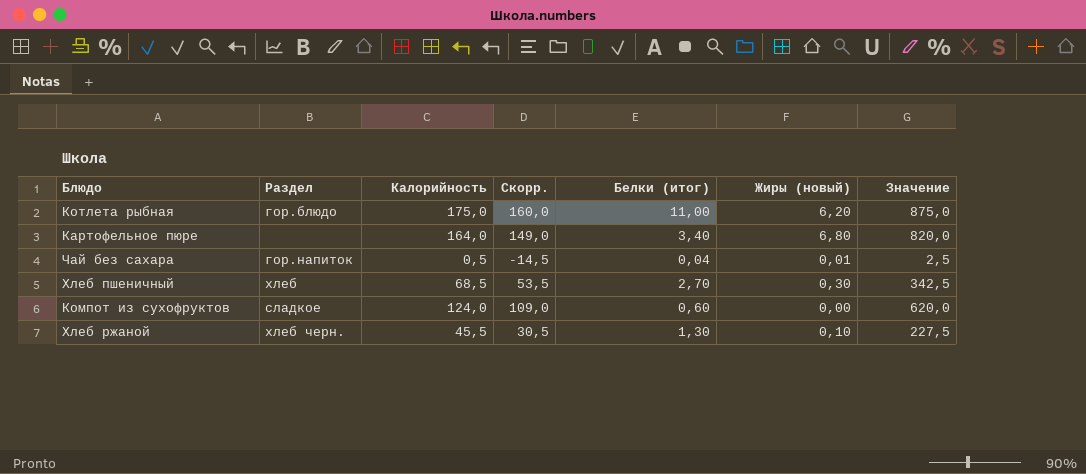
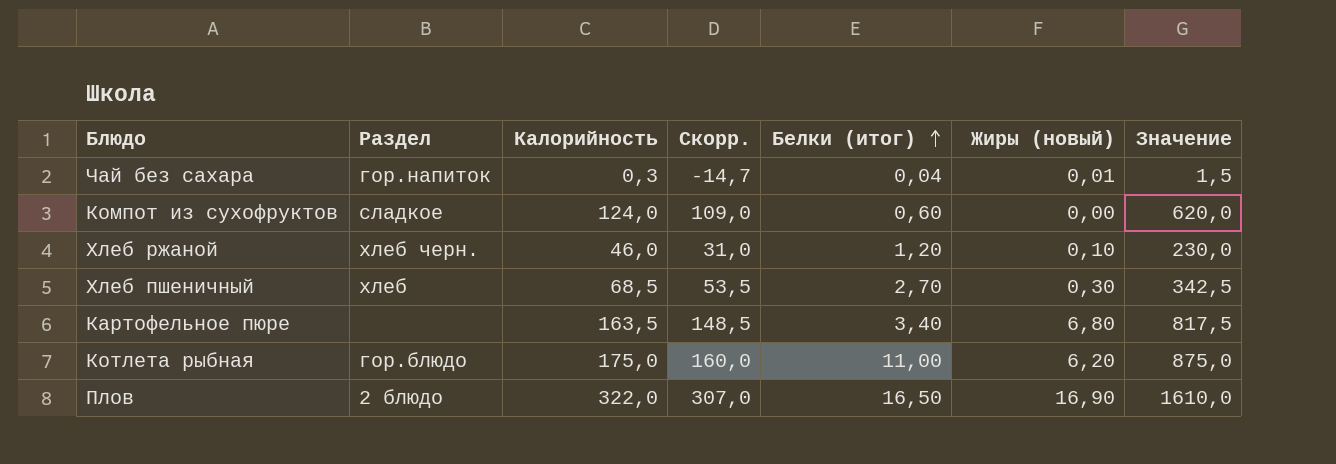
row order: none -> Белки (итог) ascending
Чай без сахара | Калорийность: 0,5 -> 0,3
Чай без сахара | Скорр.: -14,5 -> -14,7
Чай без сахара | Значение: 2,5 -> 1,5
Хлеб ржаной | Калорийность: 45,5 -> 46,0
Хлеб ржаной | Скорр.: 30,5 -> 31,0
Хлеб ржаной | Белки (итог): 1,30 -> 1,20
Хлеб ржаной | Значение: 227,5 -> 230,0
Картофельное пюре | Калорийность: 164,0 -> 163,5
Картофельное пюре | Скорр.: 149,0 -> 148,5
Картофельное пюре | Значение: 820,0 -> 817,5
row Плов: none -> 2 блюдо | 322,0 | 307,0 | 16,50 | 16,90 | 1610,0

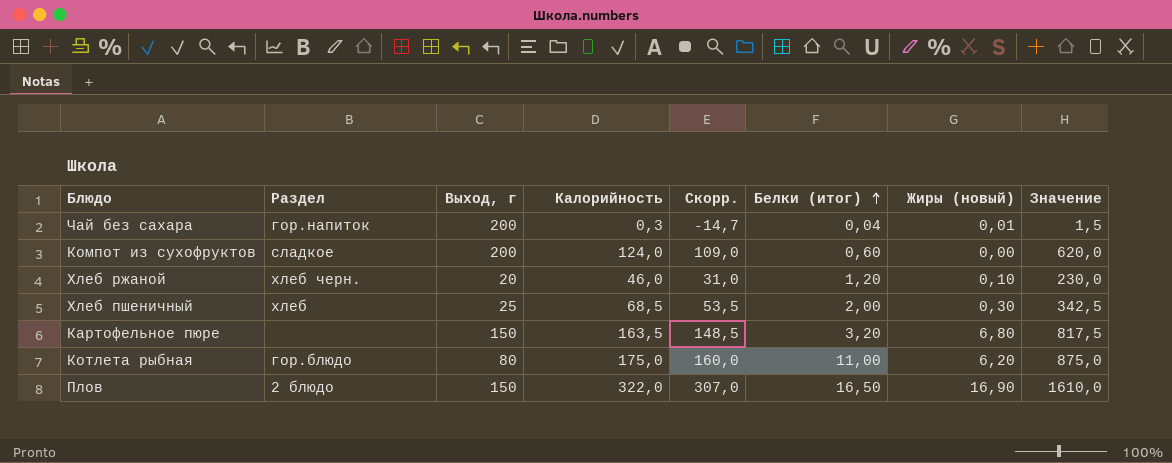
column Выход, г | position: none -> 3
Хлеб пшеничный | Белки (итог): 2,70 -> 2,00
Картофельное пюре | Белки (итог): 3,40 -> 3,20

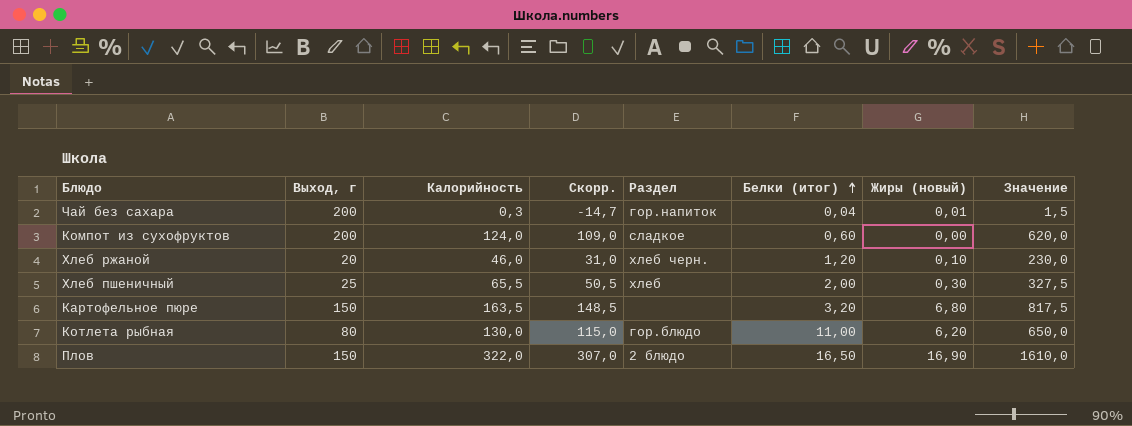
column Раздел | position: 2 -> 5
Хлеб пшеничный | Калорийность: 68,5 -> 65,5
Хлеб пшеничный | Скорр.: 53,5 -> 50,5
Хлеб пшеничный | Значение: 342,5 -> 327,5
Котлета рыбная | Калорийность: 175,0 -> 130,0
Котлета рыбная | Скорр.: 160,0 -> 115,0
Котлета рыбная | Значение: 875,0 -> 650,0

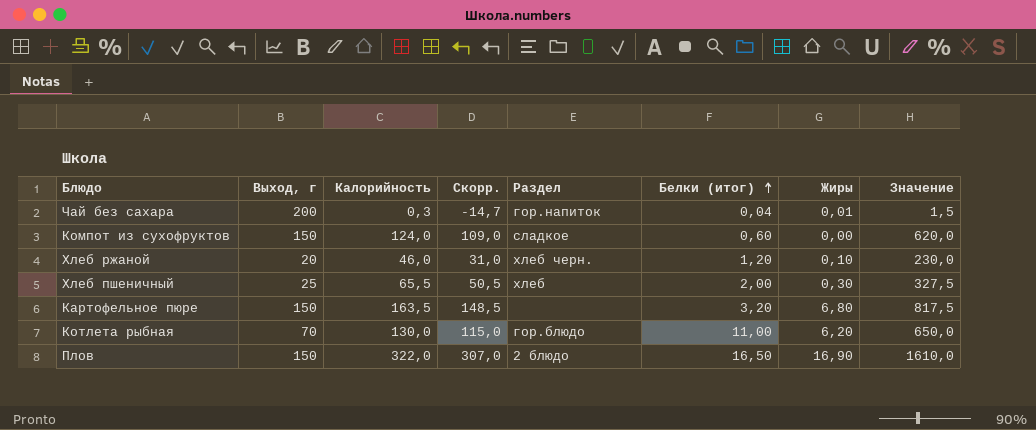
column name: Жиры (новый) -> Жиры
Компот из сухофруктов | Выход, г: 200 -> 150
Котлета рыбная | Выход, г: 80 -> 70

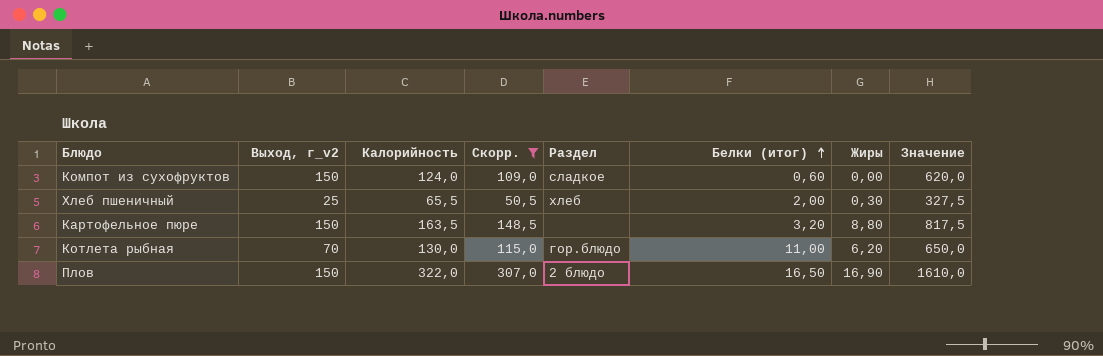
filter: none -> Скорр. >= 50,5
column name: Выход, г -> Выход, г_v2
Картофельное пюре | Жиры: 6,80 -> 8,80

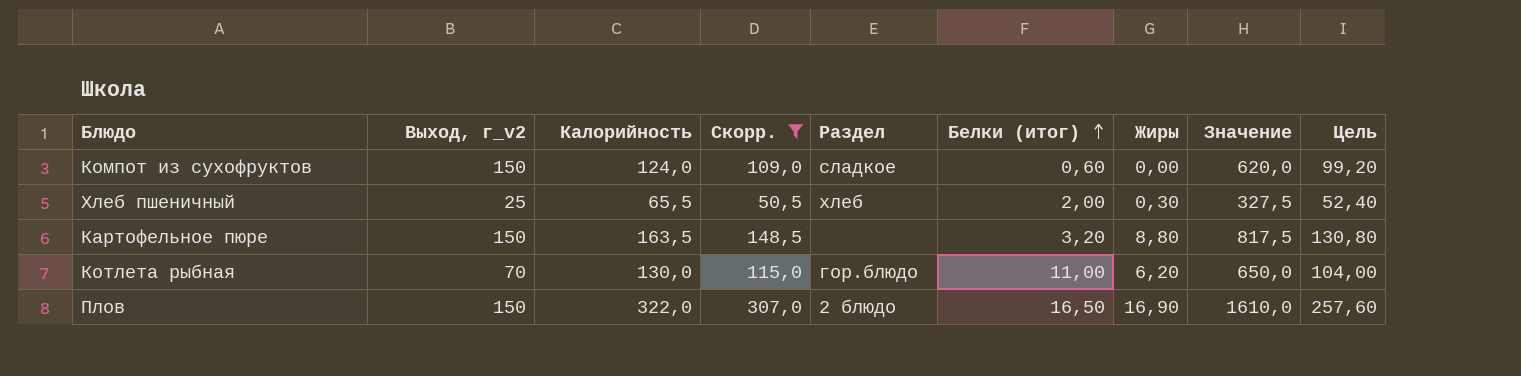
column Цель | formula: none -> [Калорийность] * 0,8

